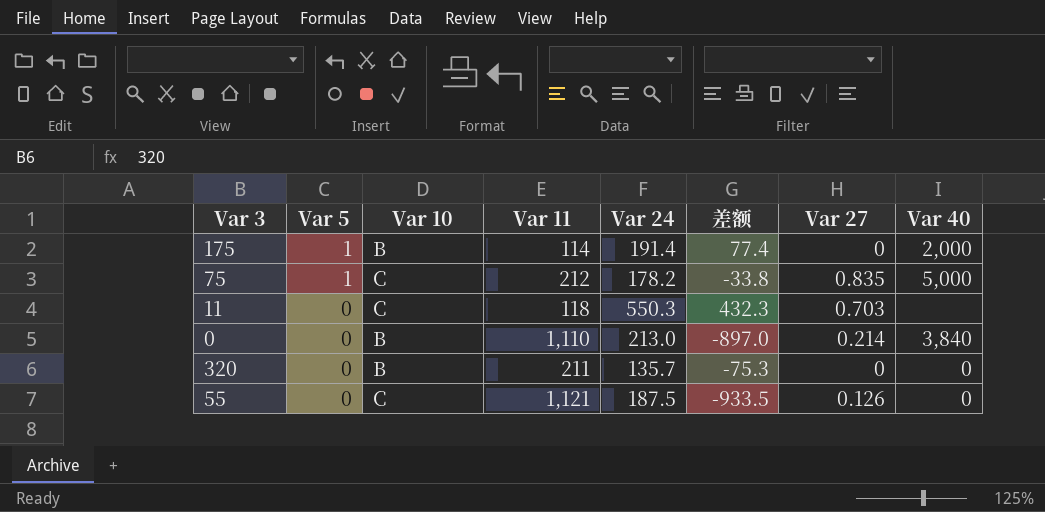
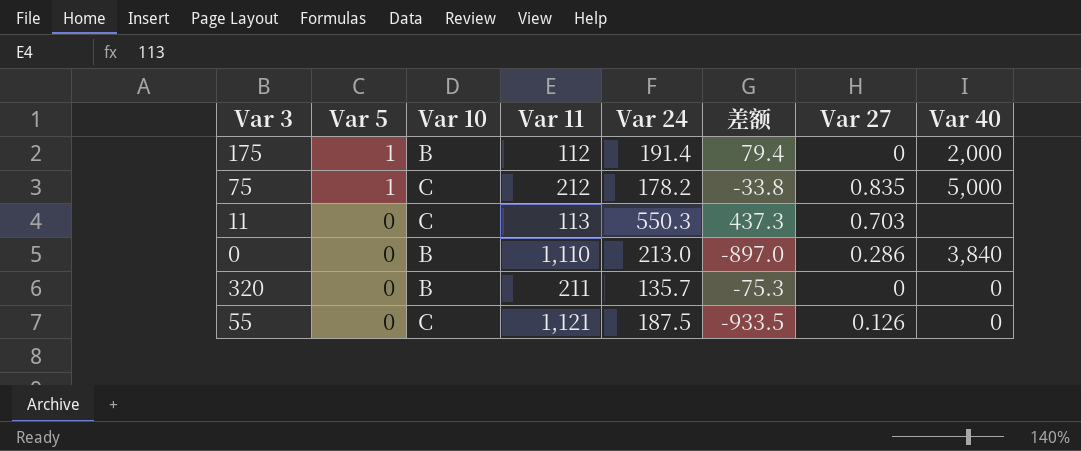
175 | Var 11: 114 -> 112
175 | 差额: 77.4 -> 79.4
11 | Var 11: 118 -> 113
11 | 差额: 432.3 -> 437.3
0 | Var 27: 0.214 -> 0.286

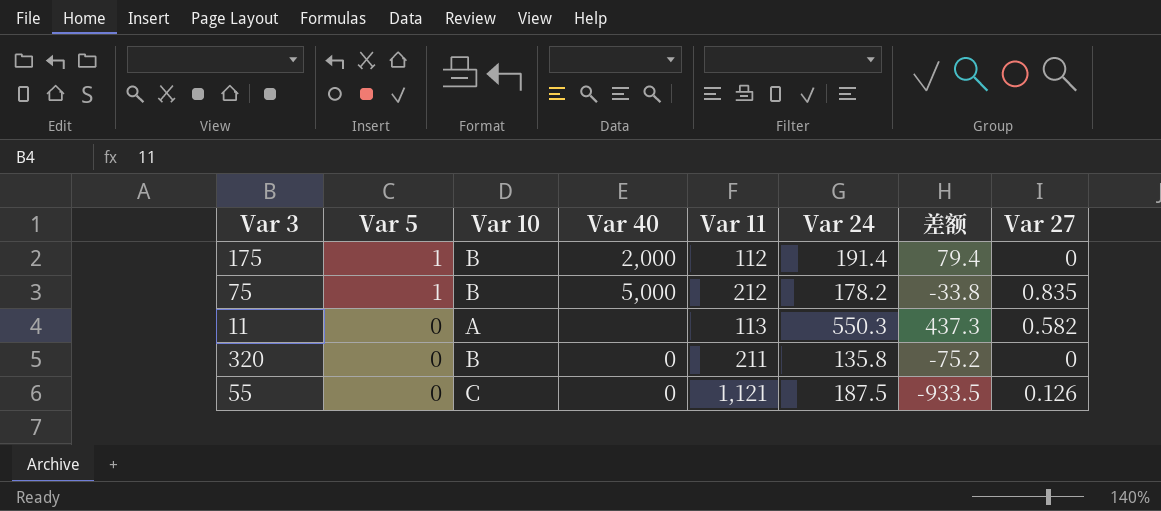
column Var 40 | position: 8 -> 4
row 0: 0 | B | 1,110 | 213.0 | -897.0 | 0.286 | 3,840 -> none
75 | Var 10: C -> B
11 | Var 10: C -> A
11 | Var 27: 0.703 -> 0.582
320 | Var 24: 135.7 -> 135.8
320 | 差额: -75.3 -> -75.2

